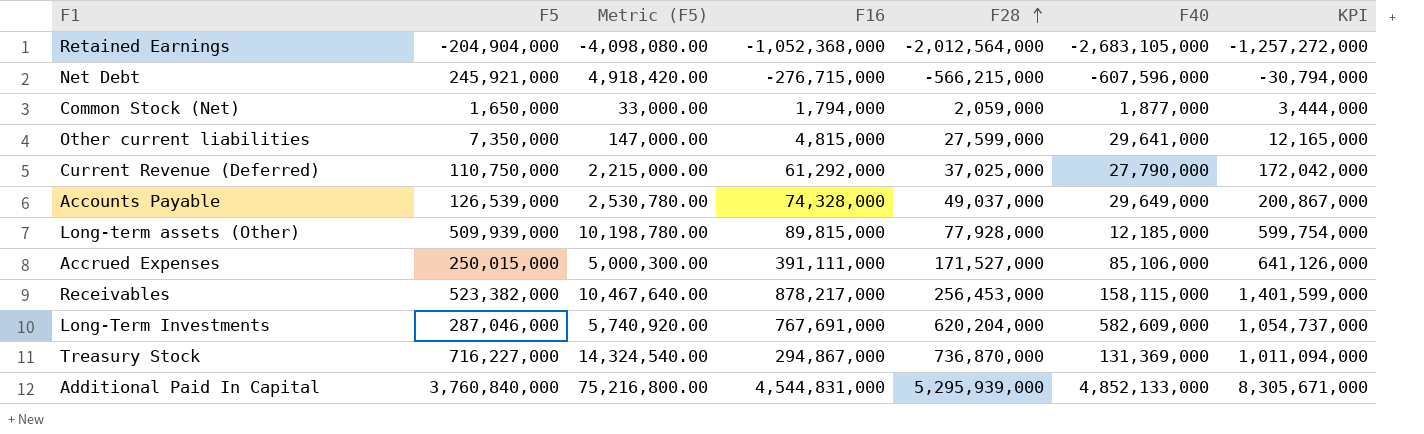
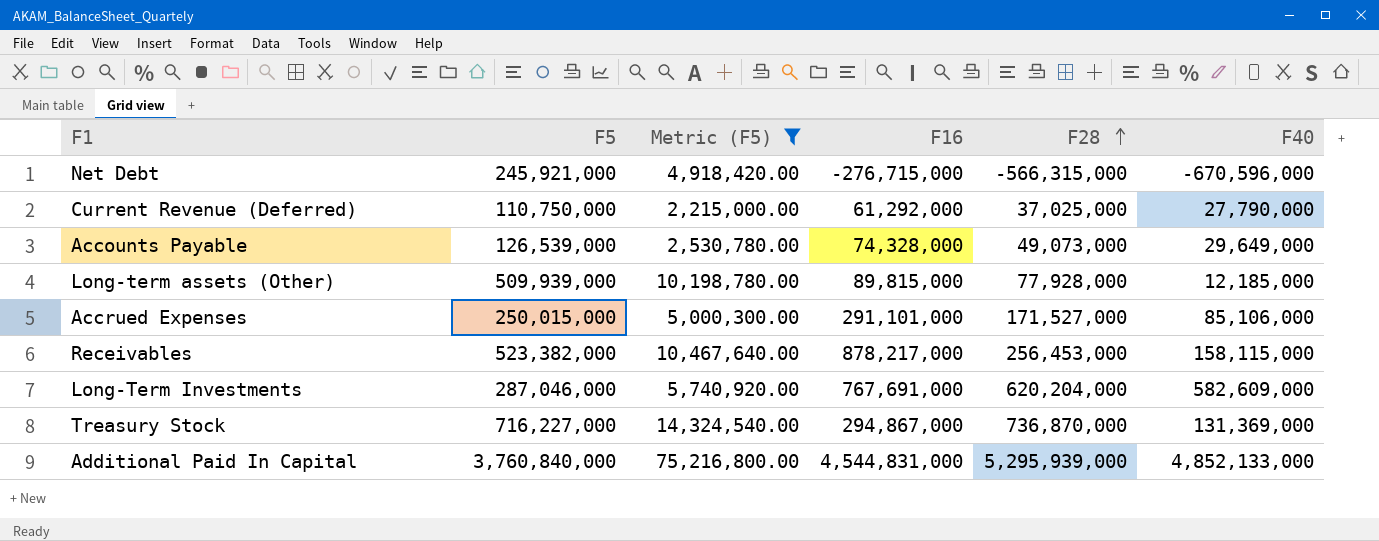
filter: none -> Metric (F5) >= 2,215,000.00
column KPI | formula: [F5] + [F16] -> none
Net Debt | F28: -566,215,000 -> -566,315,000
Net Debt | F40: -607,596,000 -> -670,596,000
Accounts Payable | F28: 49,037,000 -> 49,073,000
Accrued Expenses | F16: 391,111,000 -> 291,101,000

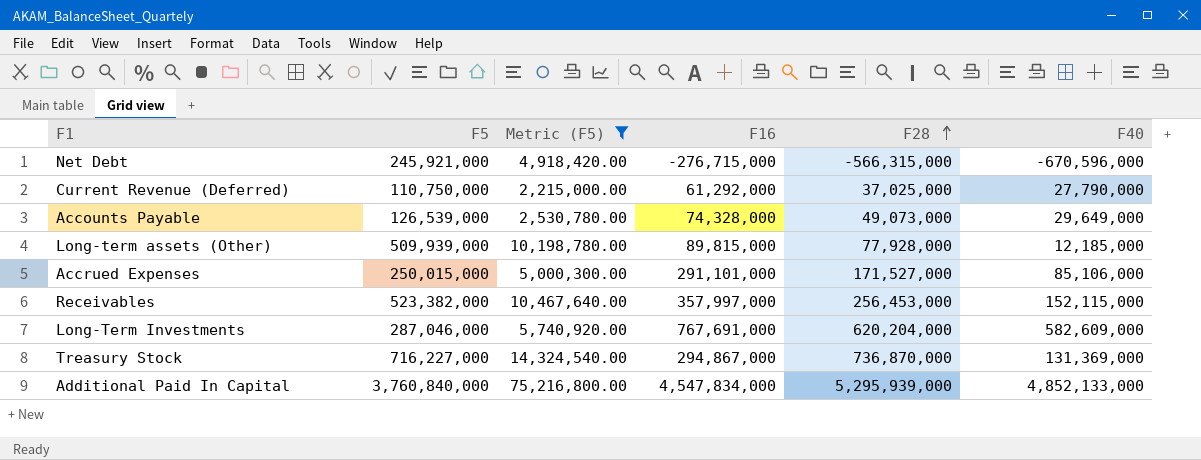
Receivables | F16: 878,217,000 -> 357,997,000
Receivables | F40: 158,115,000 -> 152,115,000
Additional Paid In Capital | F16: 4,544,831,000 -> 4,547,834,000

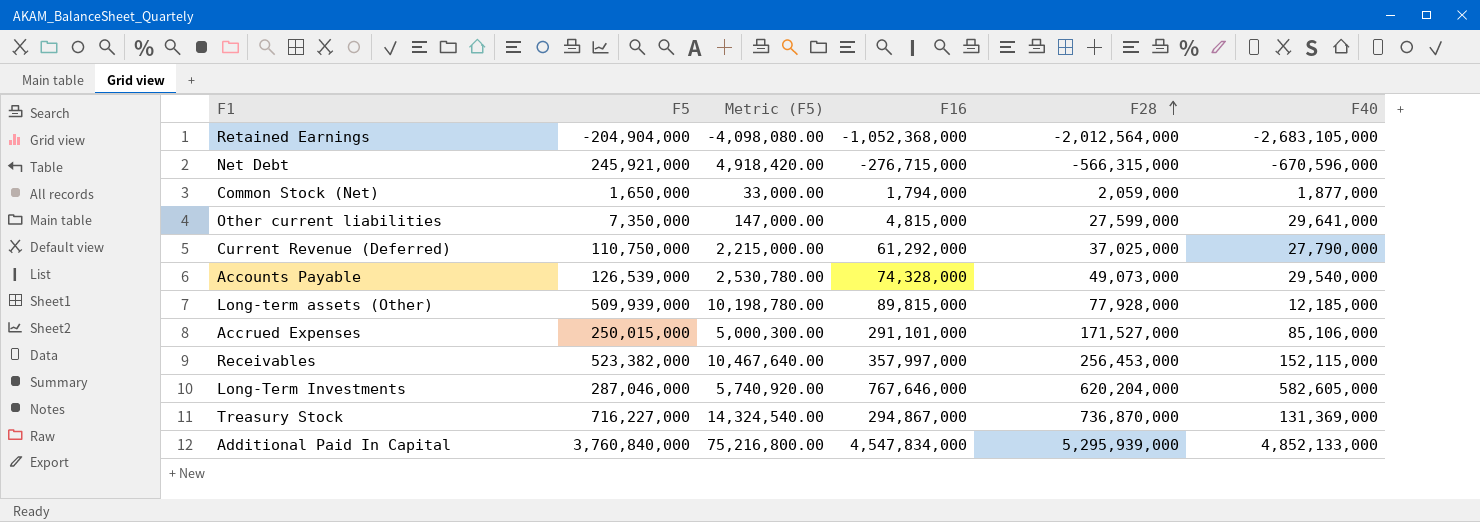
filter: Metric (F5) >= 2,215,000.00 -> none
Accounts Payable | F40: 29,649,000 -> 29,540,000
Long-Term Investments | F16: 767,691,000 -> 767,646,000
Long-Term Investments | F40: 582,609,000 -> 582,605,000

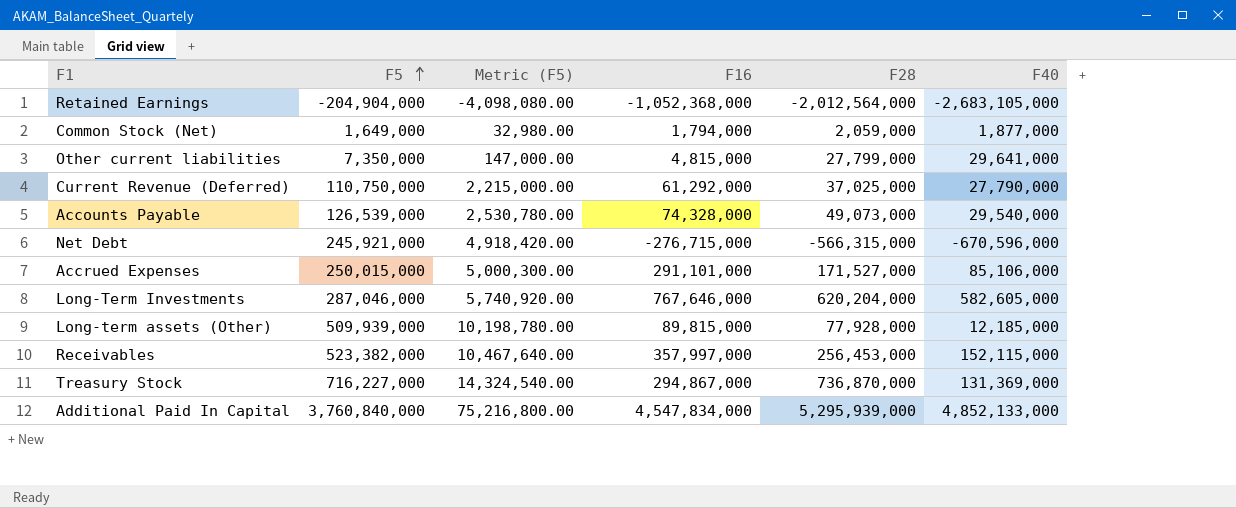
row order: F28 ascending -> F5 ascending
Common Stock (Net) | F5: 1,650,000 -> 1,649,000
Common Stock (Net) | Metric (F5): 33,000.00 -> 32,980.00
Other current liabilities | F28: 27,599,000 -> 27,799,000

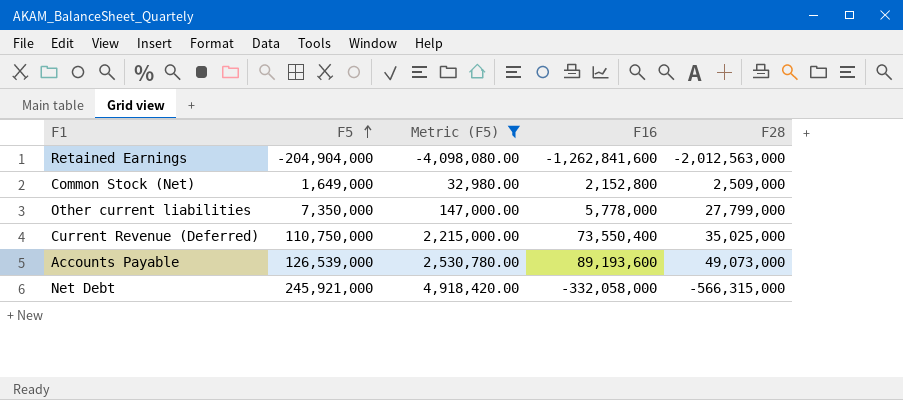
filter: none -> Metric (F5) <= 4,918,420.00
column F40 | position: 6 -> none
Retained Earnings | F16: -1,052,368,000 -> -1,262,841,600
Retained Earnings | F28: -2,012,564,000 -> -2,012,563,000
Common Stock (Net) | F16: 1,794,000 -> 2,152,800
Common Stock (Net) | F28: 2,059,000 -> 2,509,000
Other current liabilities | F16: 4,815,000 -> 5,778,000
Current Revenue (Deferred) | F16: 61,292,000 -> 73,550,400
Current Revenue (Deferred) | F28: 37,025,000 -> 35,025,000
Accounts Payable | F16: 74,328,000 -> 89,193,600
Net Debt | F16: -276,715,000 -> -332,058,000

